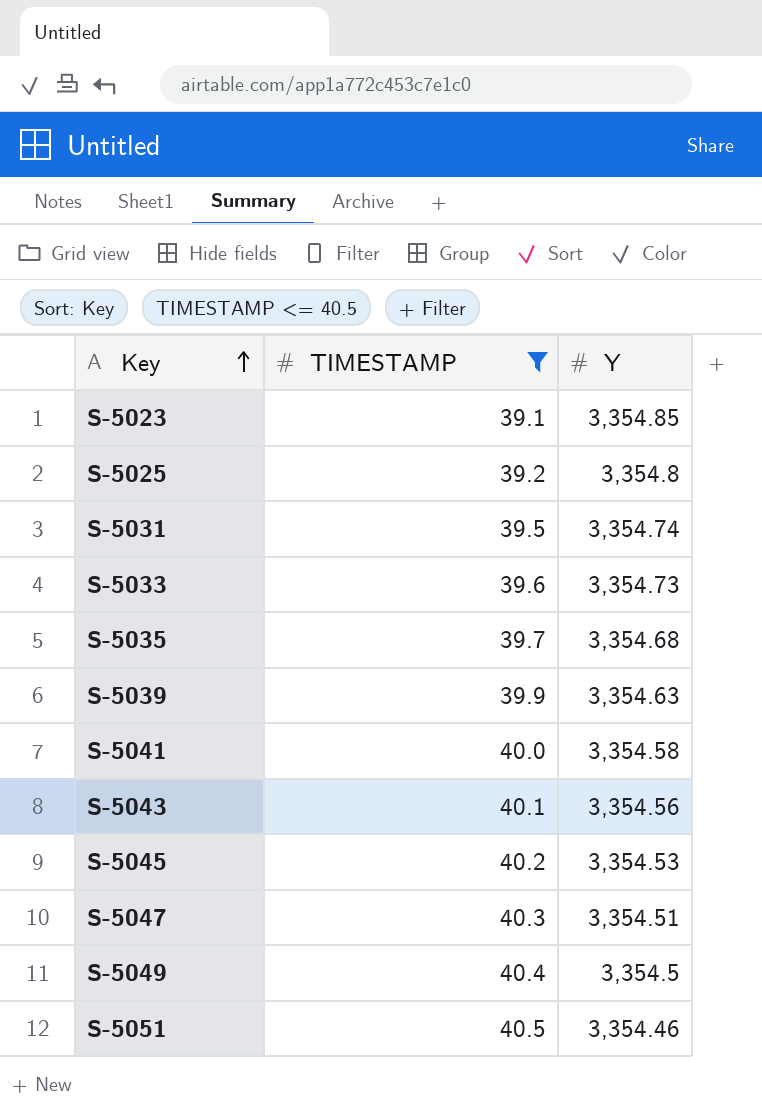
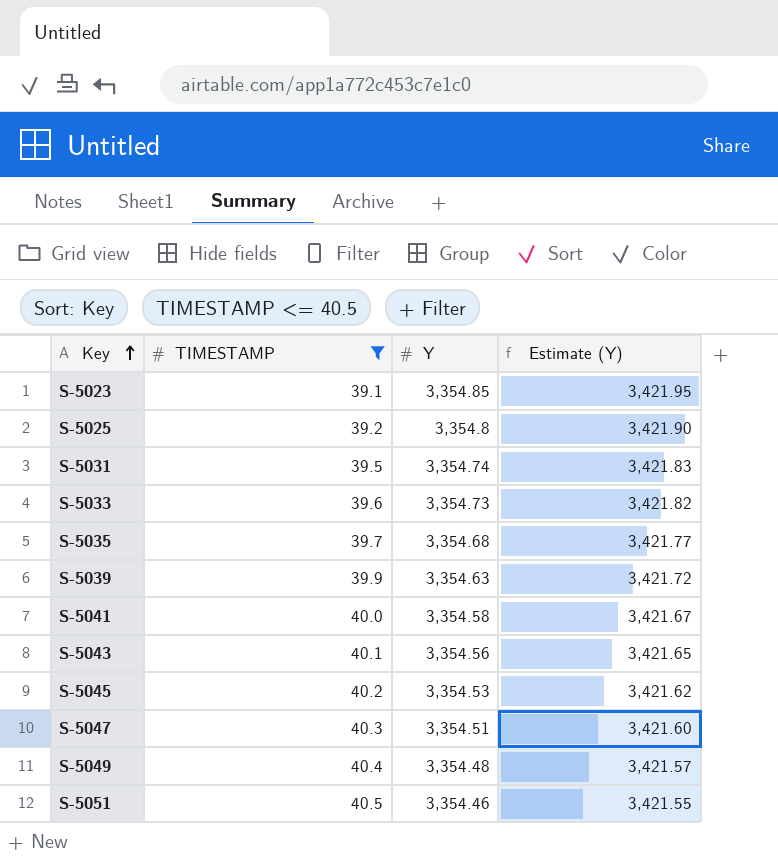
column Estimate (Y) | formula: none -> [Y] * 1.02
S-5049 | Y: 3,354.5 -> 3,354.48

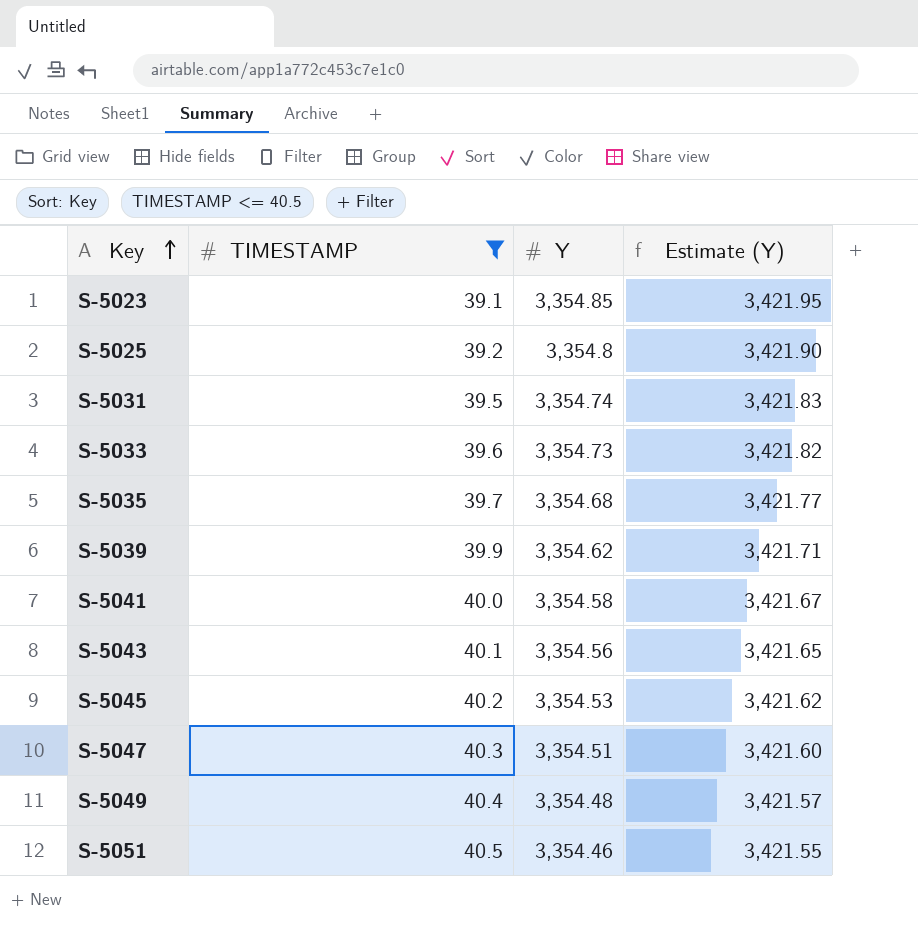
S-5039 | Y: 3,354.63 -> 3,354.62
S-5039 | Estimate (Y): 3,421.72 -> 3,421.71

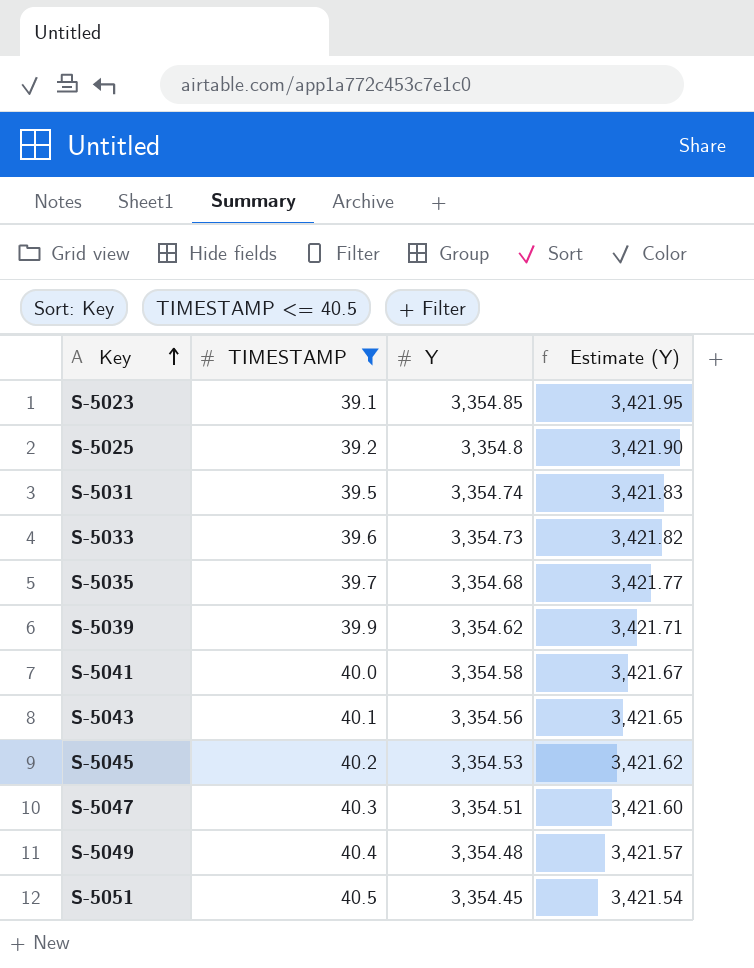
S-5051 | Y: 3,354.46 -> 3,354.45
S-5051 | Estimate (Y): 3,421.55 -> 3,421.54

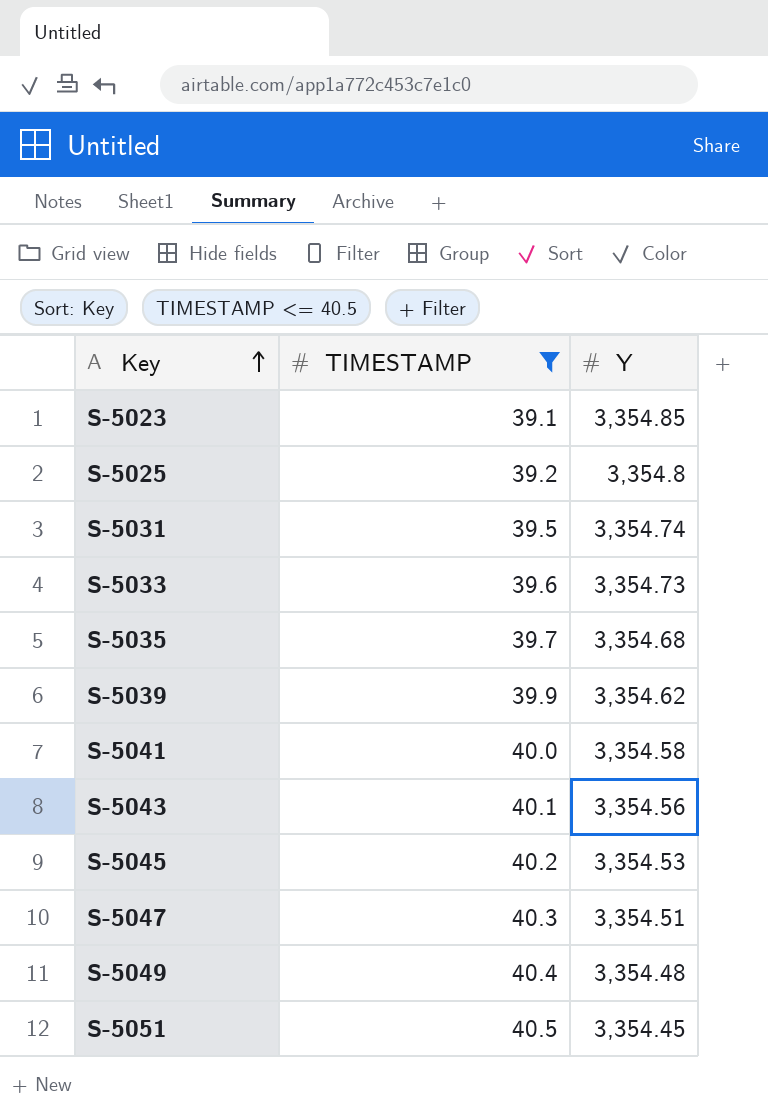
column Estimate (Y) | formula: [Y] * 1.02 -> none

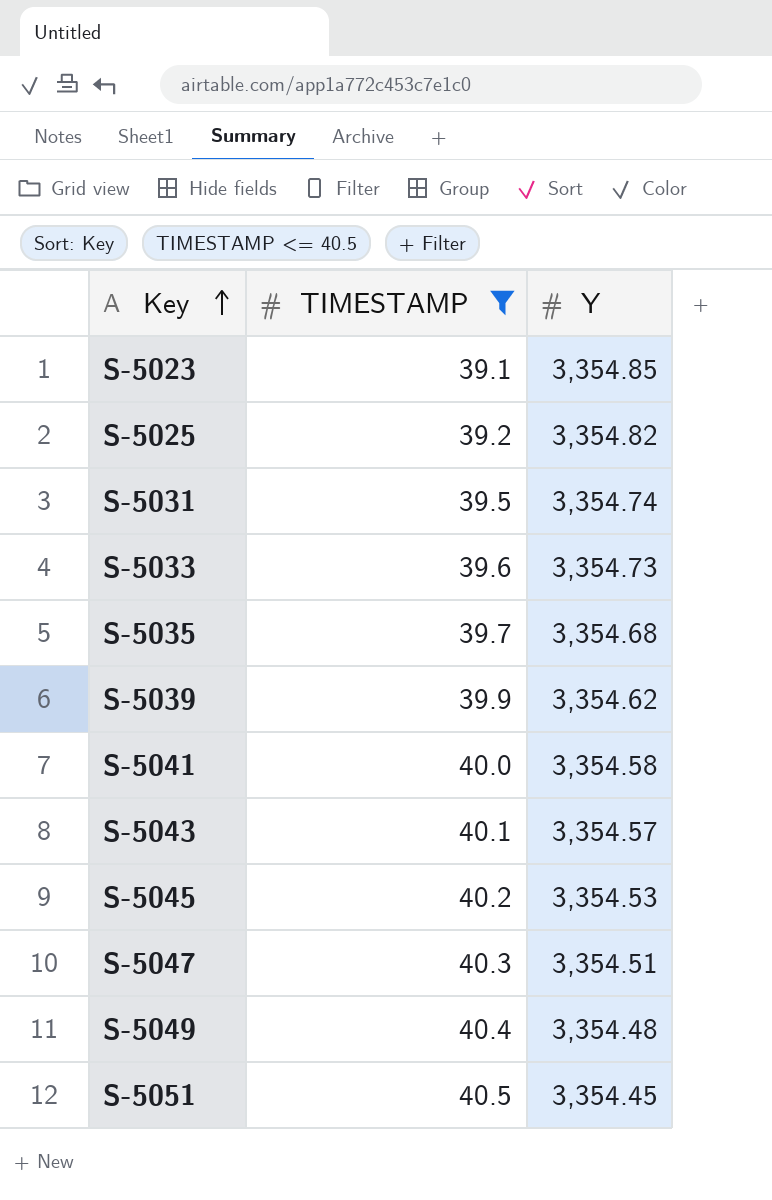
S-5025 | Y: 3,354.8 -> 3,354.82
S-5043 | Y: 3,354.56 -> 3,354.57

